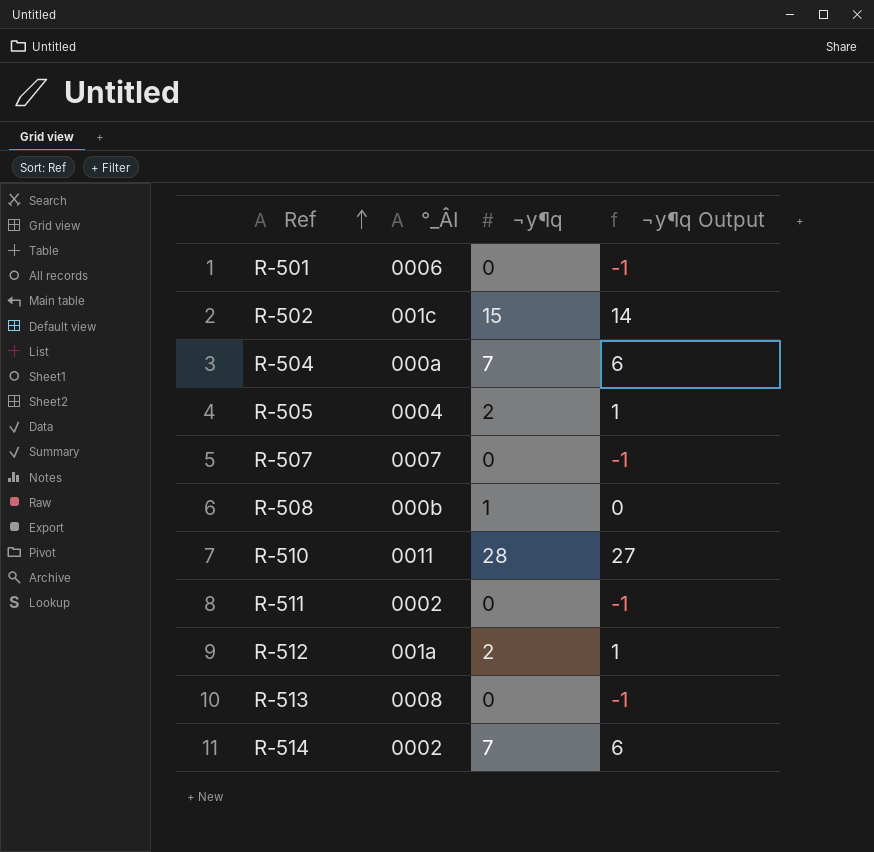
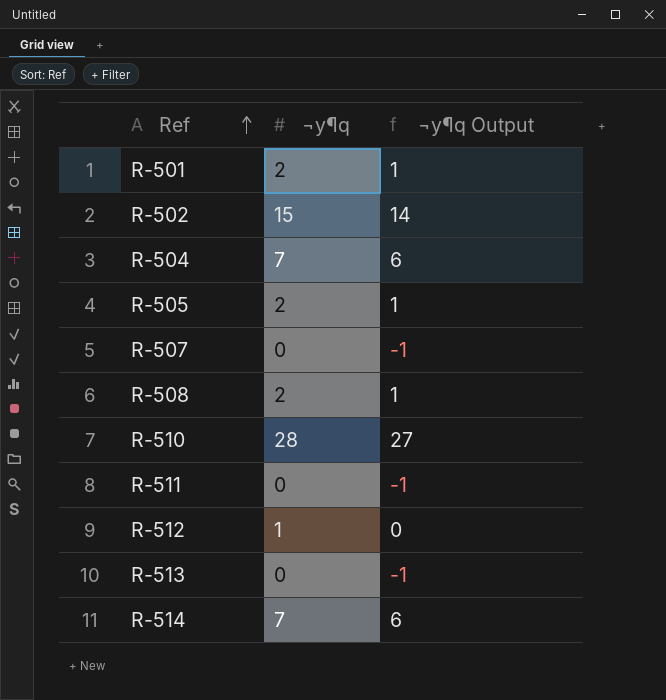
column °_ÂI | position: 2 -> none
R-501 | ¬y¶q: 0 -> 2
R-501 | ¬y¶q Output: -1 -> 1
R-508 | ¬y¶q: 1 -> 2
R-508 | ¬y¶q Output: 0 -> 1
R-512 | ¬y¶q: 2 -> 1
R-512 | ¬y¶q Output: 1 -> 0

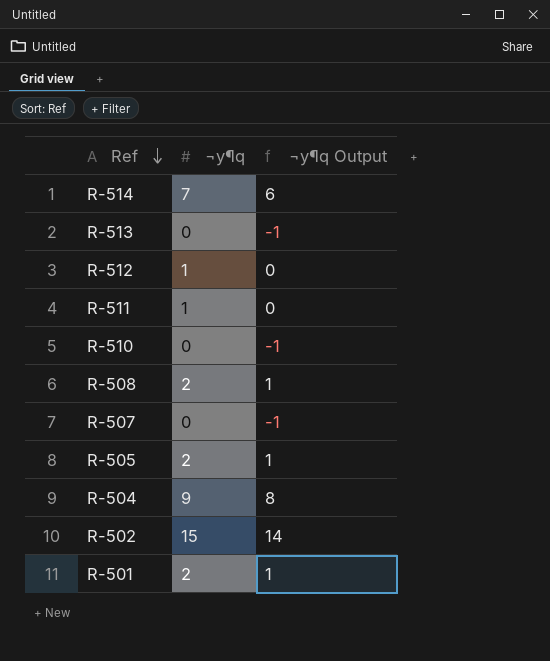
row order: Ref ascending -> Ref descending
R-511 | ¬y¶q: 0 -> 1
R-511 | ¬y¶q Output: -1 -> 0
R-510 | ¬y¶q: 28 -> 0
R-510 | ¬y¶q Output: 27 -> -1
R-504 | ¬y¶q: 7 -> 9
R-504 | ¬y¶q Output: 6 -> 8

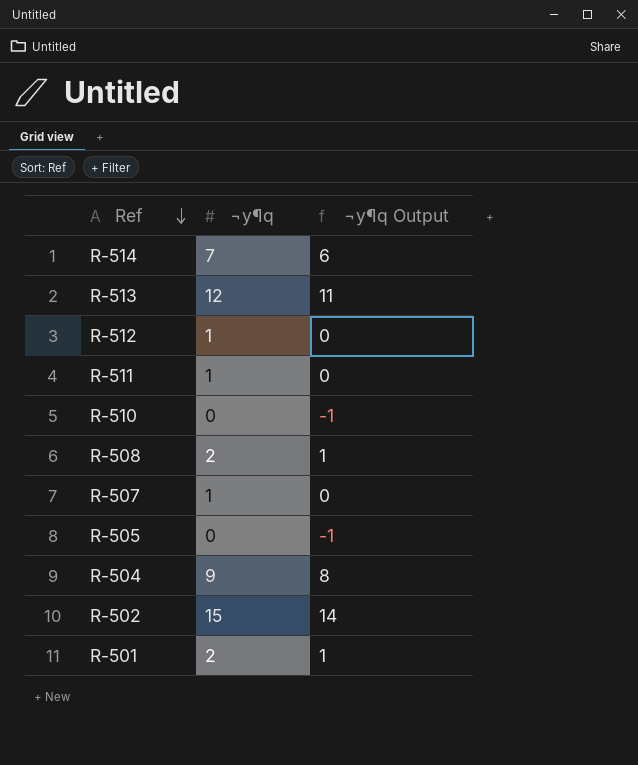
R-513 | ¬y¶q: 0 -> 12
R-513 | ¬y¶q Output: -1 -> 11
R-507 | ¬y¶q: 0 -> 1
R-507 | ¬y¶q Output: -1 -> 0
R-505 | ¬y¶q: 2 -> 0
R-505 | ¬y¶q Output: 1 -> -1

